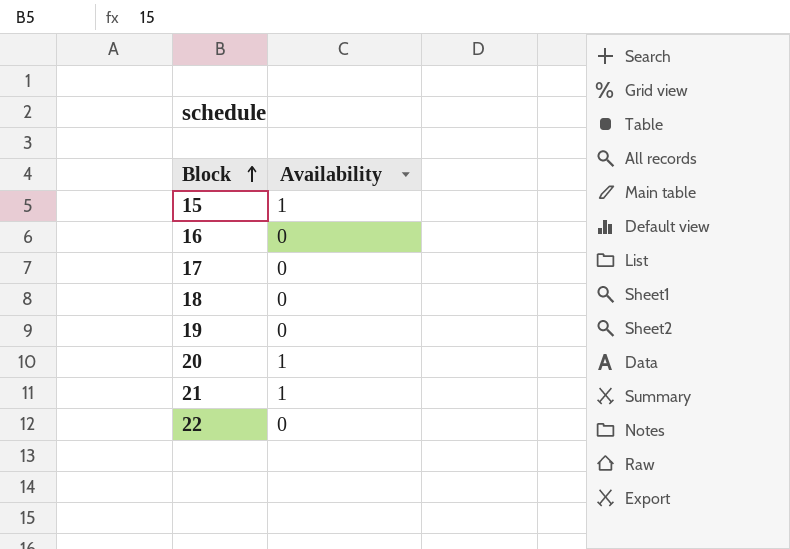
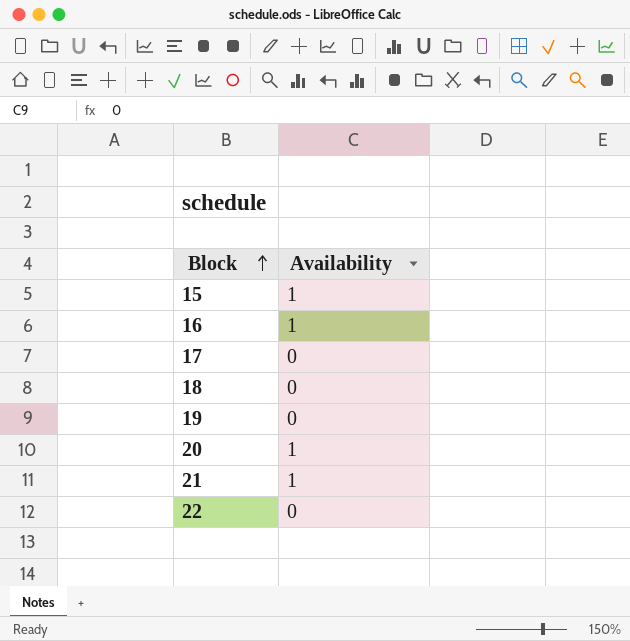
16 | Availability: 0 -> 1

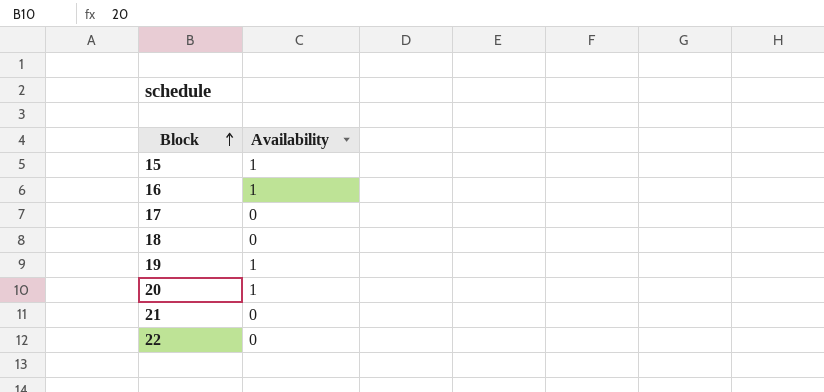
19 | Availability: 0 -> 1
21 | Availability: 1 -> 0

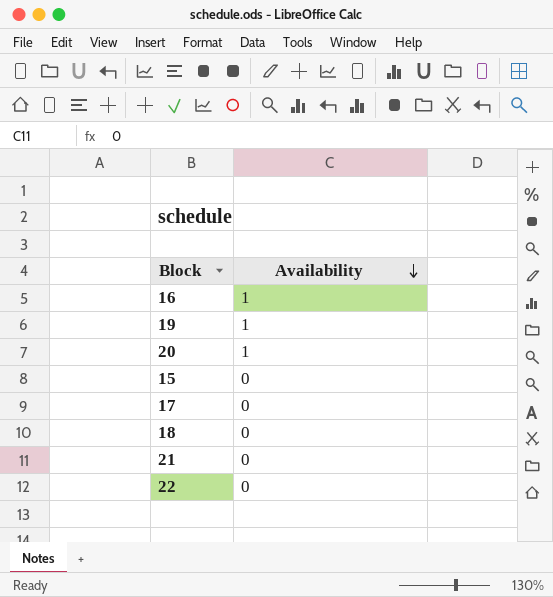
row order: Block ascending -> Availability descending
15 | Availability: 1 -> 0

